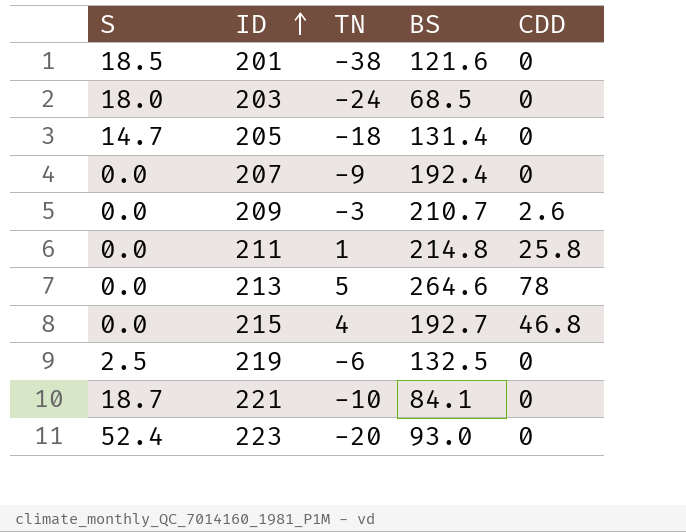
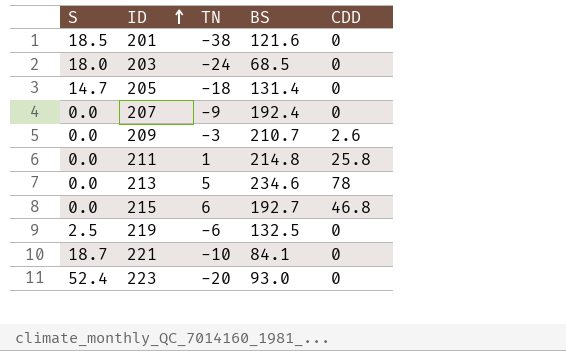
213 | BS: 264.6 -> 234.6
215 | TN: 4 -> 6

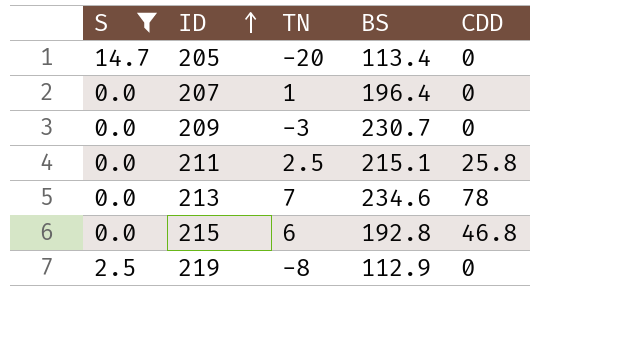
filter: none -> S <= 14.7
205 | TN: -18 -> -20
205 | BS: 131.4 -> 113.4
207 | TN: -9 -> 1
207 | BS: 192.4 -> 196.4
209 | BS: 210.7 -> 230.7
209 | CDD: 2.6 -> 0
211 | TN: 1 -> 2.5
211 | BS: 214.8 -> 215.1
213 | TN: 5 -> 7
215 | BS: 192.7 -> 192.8
219 | TN: -6 -> -8
219 | BS: 132.5 -> 112.9

